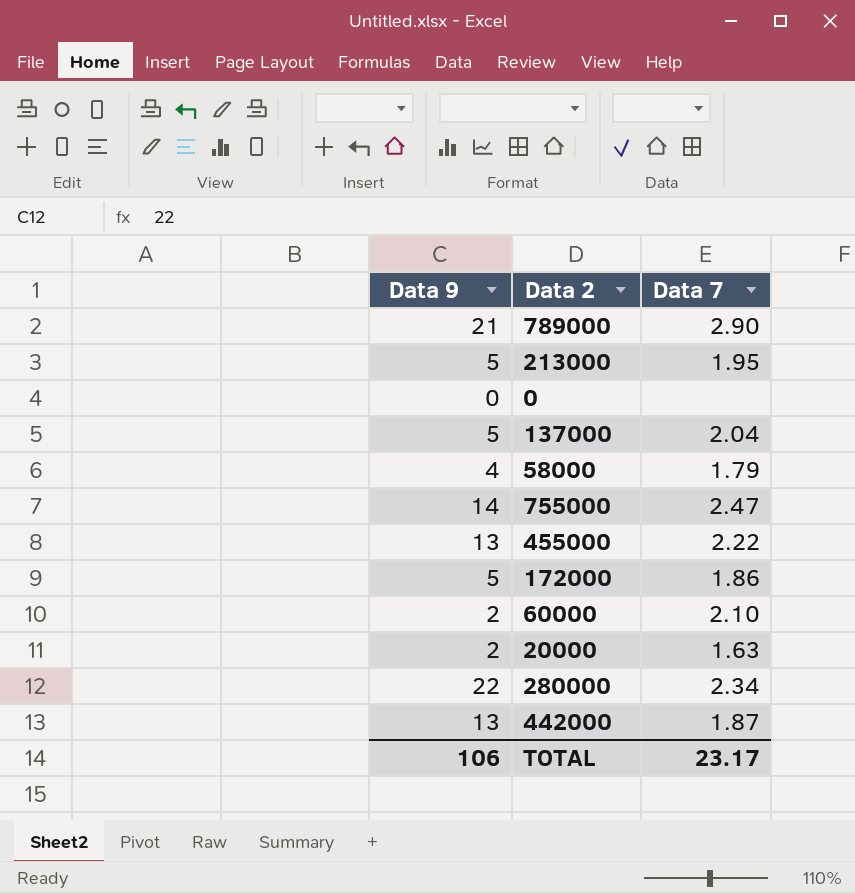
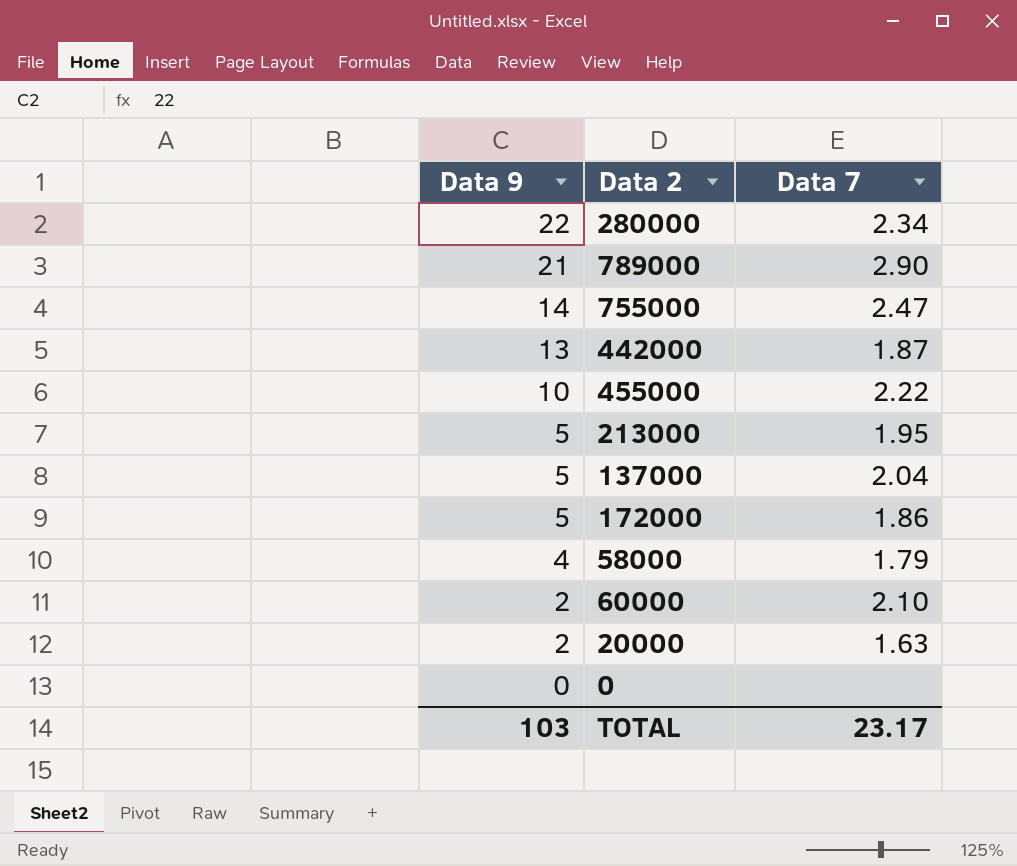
row order: none -> Data 9 descending
455000 | Data 9: 13 -> 10
TOTAL | Data 9: 106 -> 103

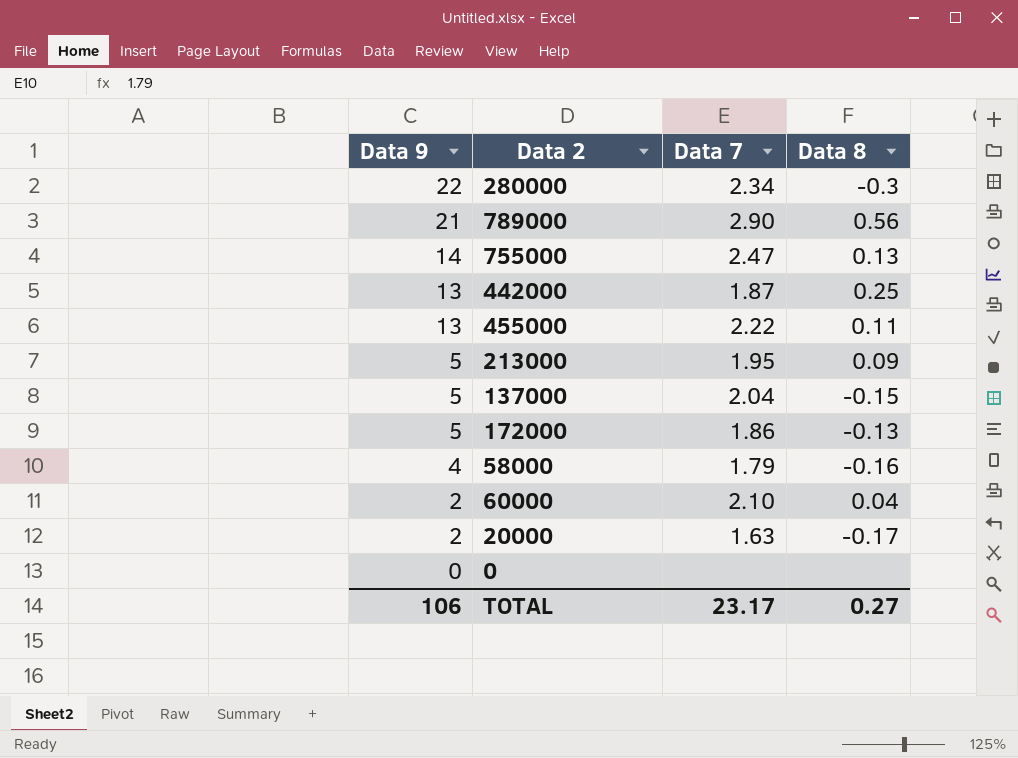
column Data 8 | position: none -> 4
455000 | Data 9: 10 -> 13
TOTAL | Data 9: 103 -> 106

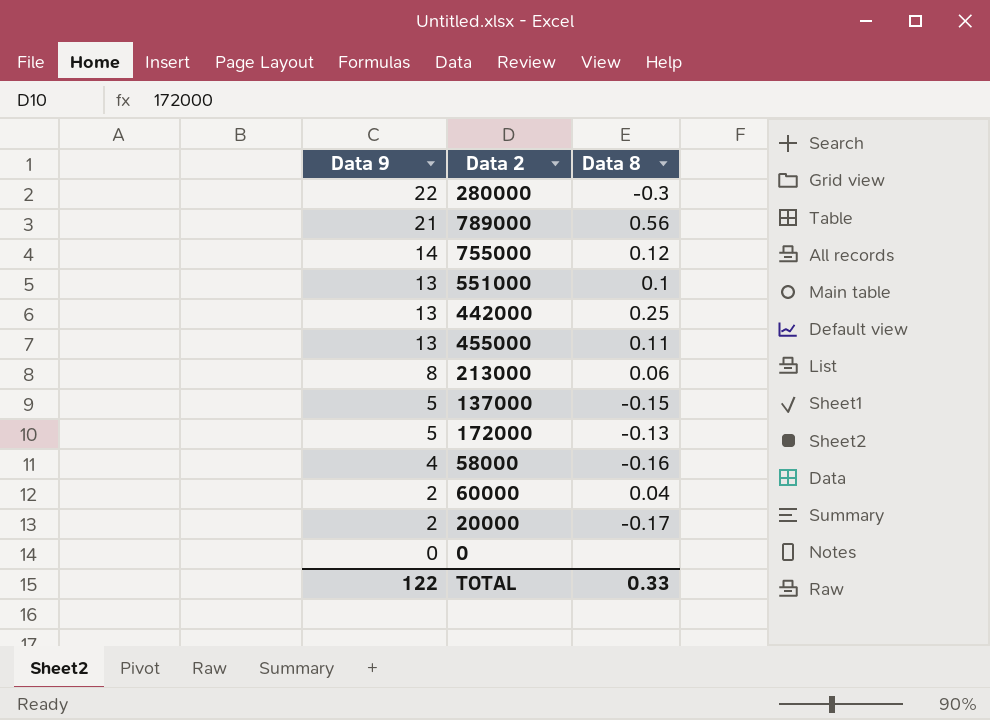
column Data 7 | position: 3 -> none
755000 | Data 8: 0.13 -> 0.12
row 551000: none -> 13 | 0.1
213000 | Data 9: 5 -> 8
213000 | Data 8: 0.09 -> 0.06
TOTAL | Data 9: 106 -> 122
TOTAL | Data 8: 0.27 -> 0.33

